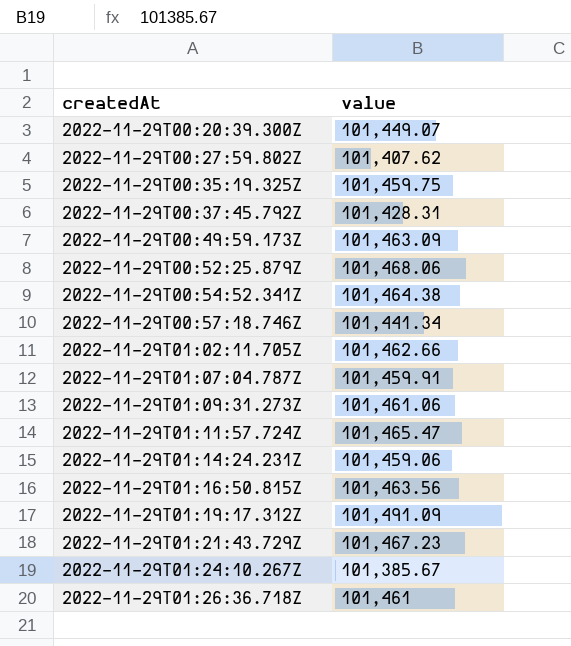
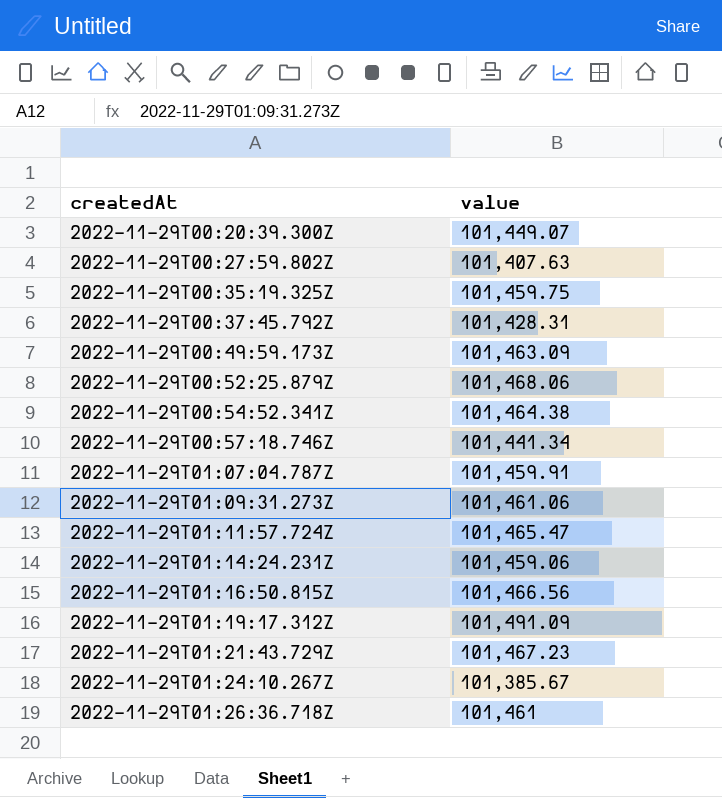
row 2022-11-29T01:02:11.705Z: 101,462.66 -> none
2022-11-29T00:27:59.802Z | value: 101,407.62 -> 101,407.63
2022-11-29T01:16:50.815Z | value: 101,463.56 -> 101,466.56

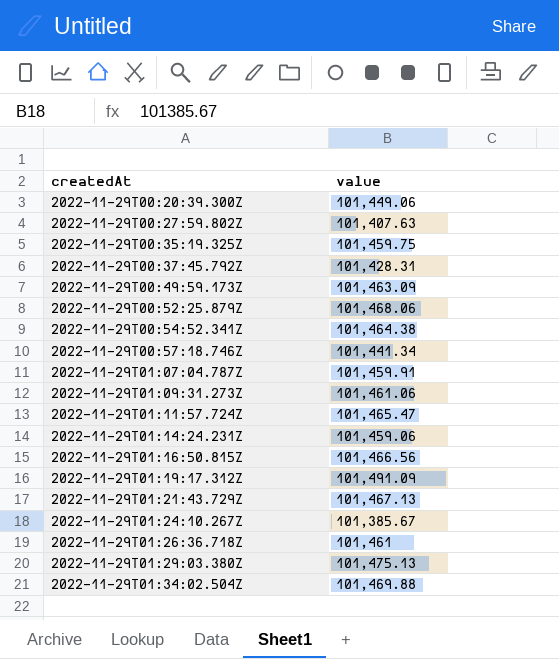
2022-11-29T00:20:39.300Z | value: 101,449.07 -> 101,449.06
2022-11-29T01:21:43.729Z | value: 101,467.23 -> 101,467.13
row 2022-11-29T01:29:03.380Z: none -> 101,475.13
row 2022-11-29T01:34:02.504Z: none -> 101,469.88

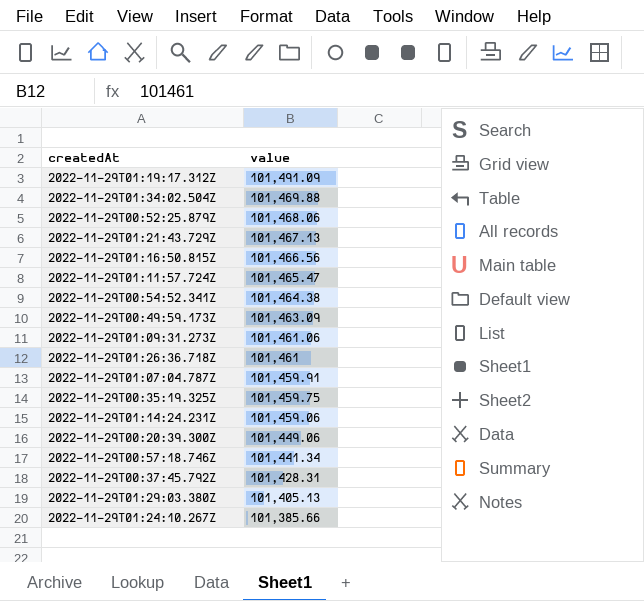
row order: createdAt ascending -> value descending
row 2022-11-29T00:27:59.802Z: 101,407.63 -> none
2022-11-29T01:29:03.380Z | value: 101,475.13 -> 101,405.13
2022-11-29T01:24:10.267Z | value: 101,385.67 -> 101,385.66

